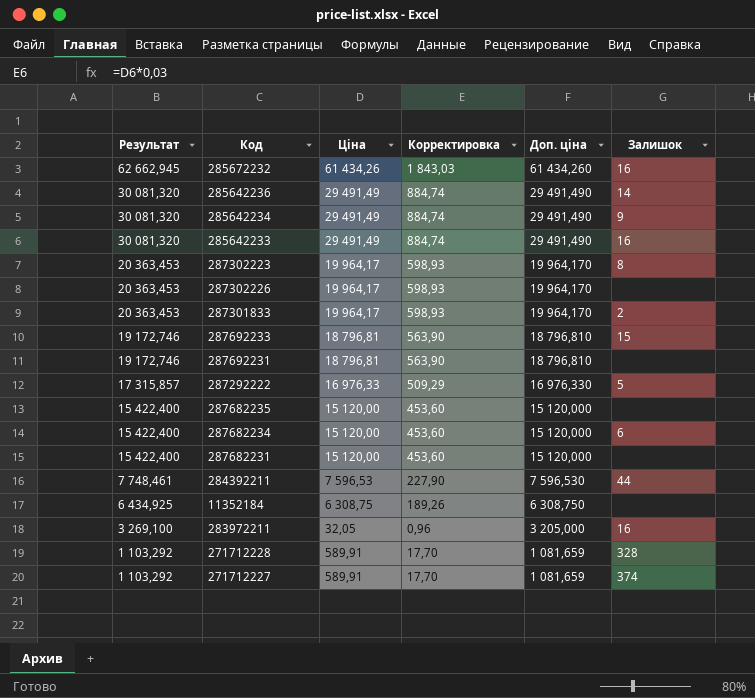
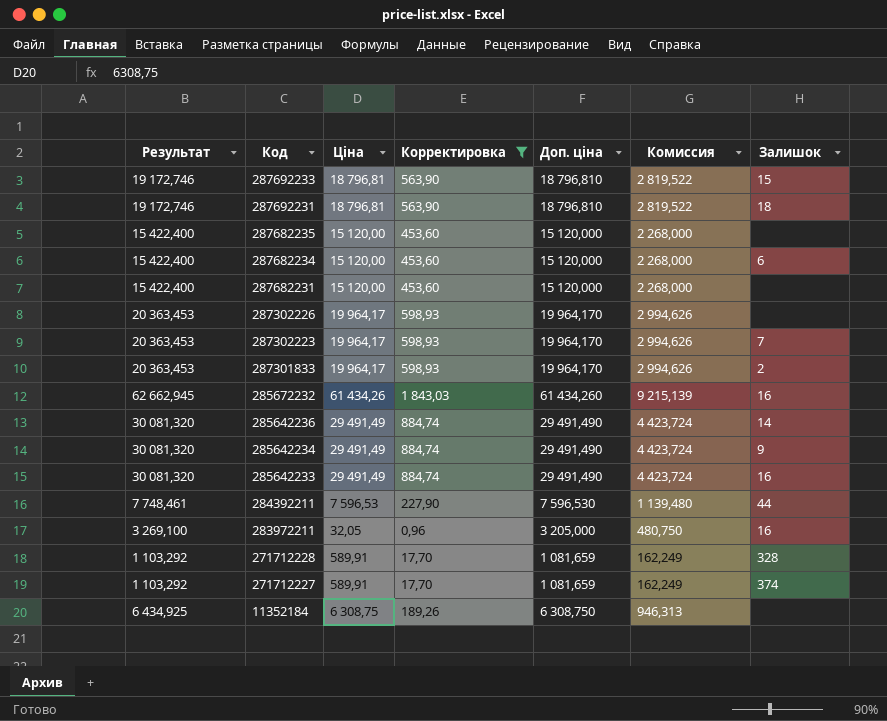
filter: none -> Корректировка != 509,29
row order: Результат descending -> Код descending
column Комиссия | formula: none -> [Доп. ціна] * 0,15
287692231 | Залишок: none -> 18
287302223 | Залишок: 8 -> 7

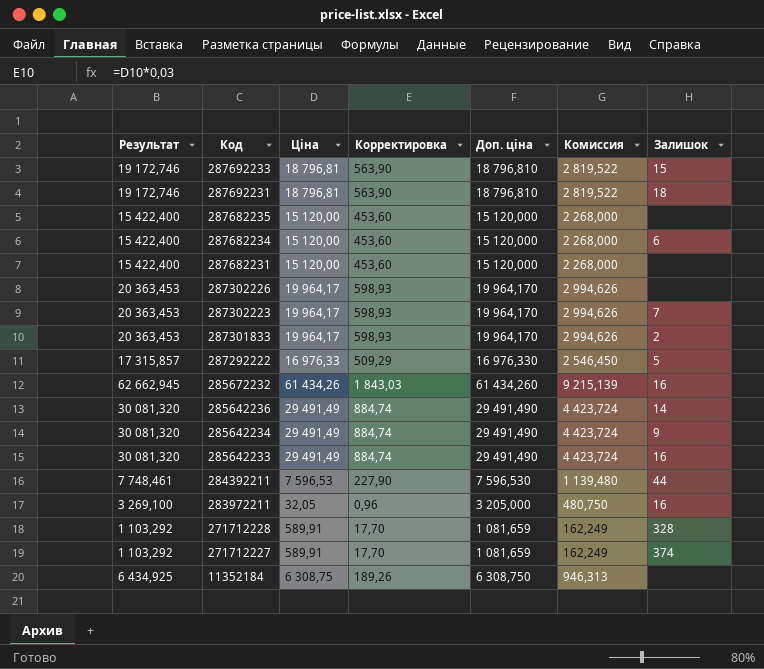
filter: Корректировка != 509,29 -> none

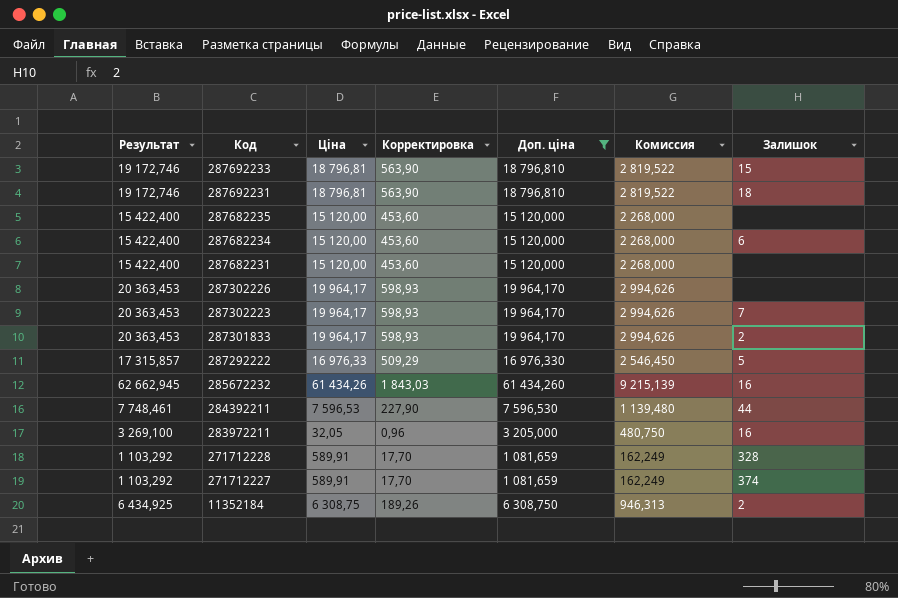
filter: none -> Доп. ціна != 29 491,490
11352184 | Залишок: none -> 2

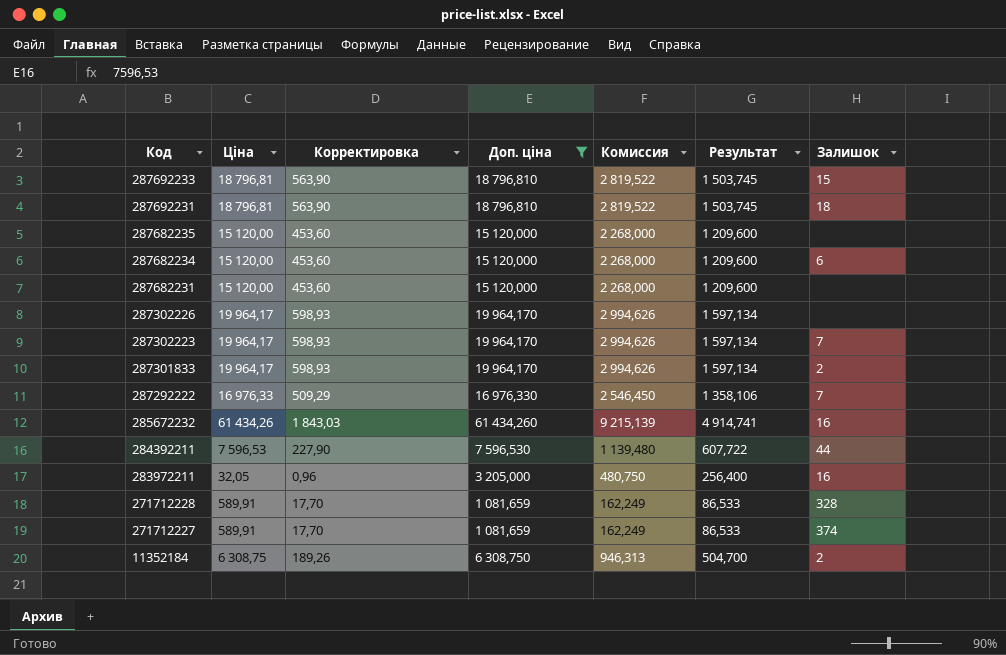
column Результат | formula: [Доп. ціна] * 1,02 -> [Доп. ціна] * 0,08
column Результат | position: 1 -> 6
287292222 | Залишок: 5 -> 7

